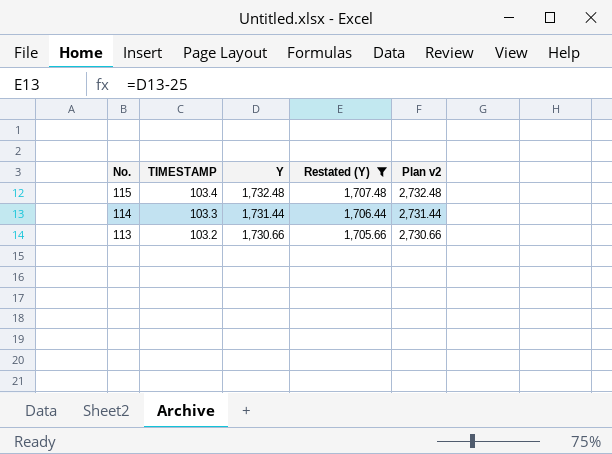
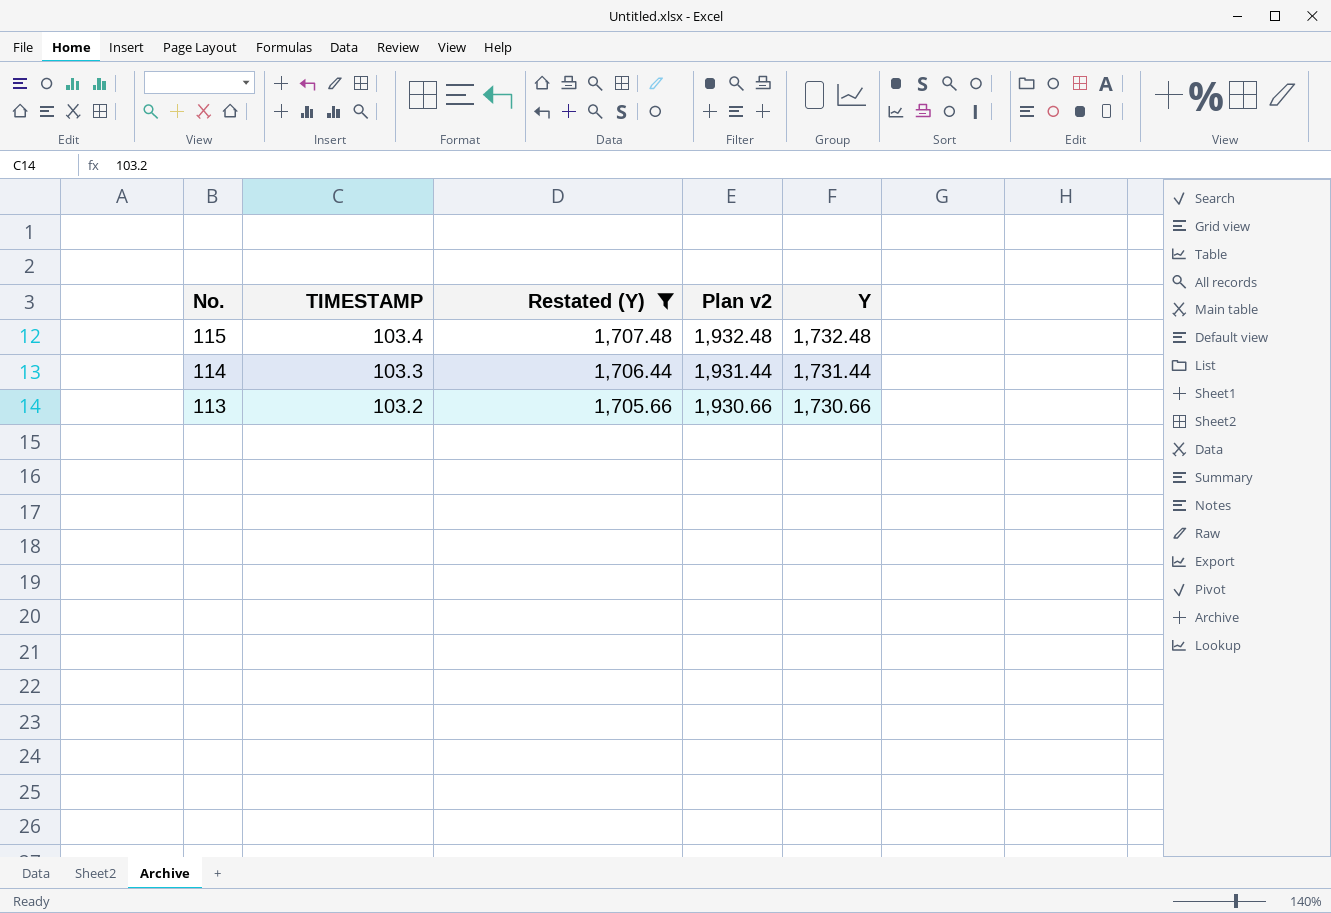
column Plan v2 | formula: [Y] + 1000 -> [Y] + 200
column Y | position: 3 -> 5

